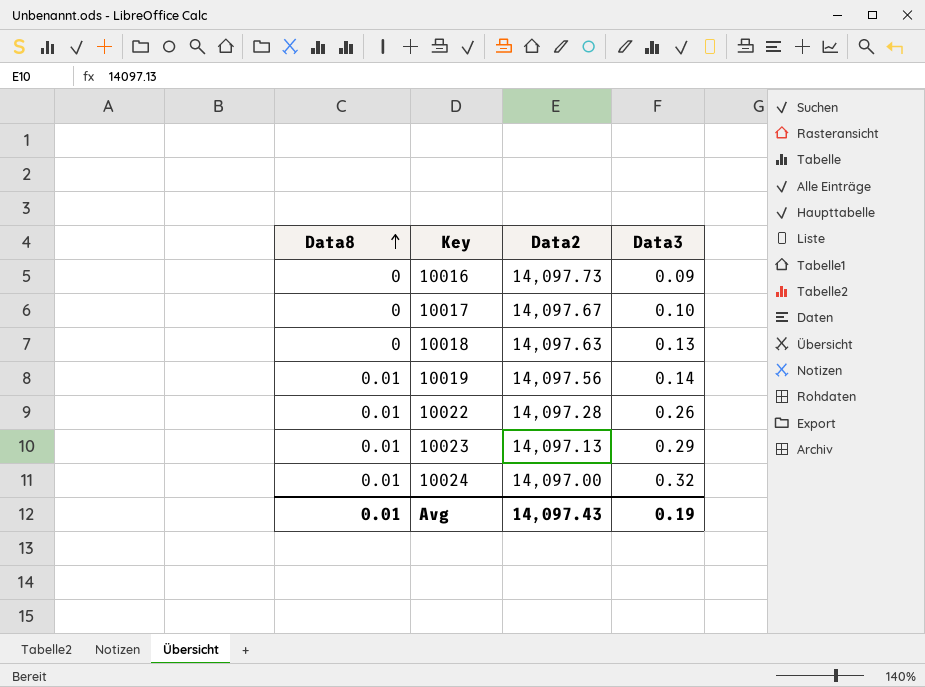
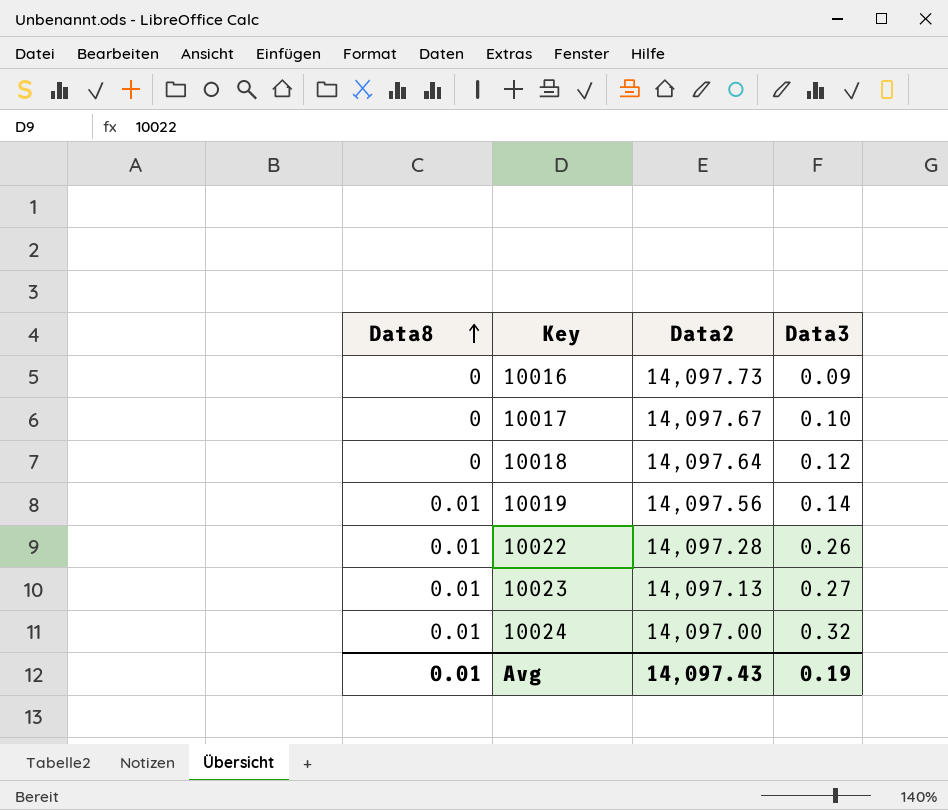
10018 | Data2: 14,097.63 -> 14,097.64
10018 | Data3: 0.13 -> 0.12
10023 | Data3: 0.29 -> 0.27

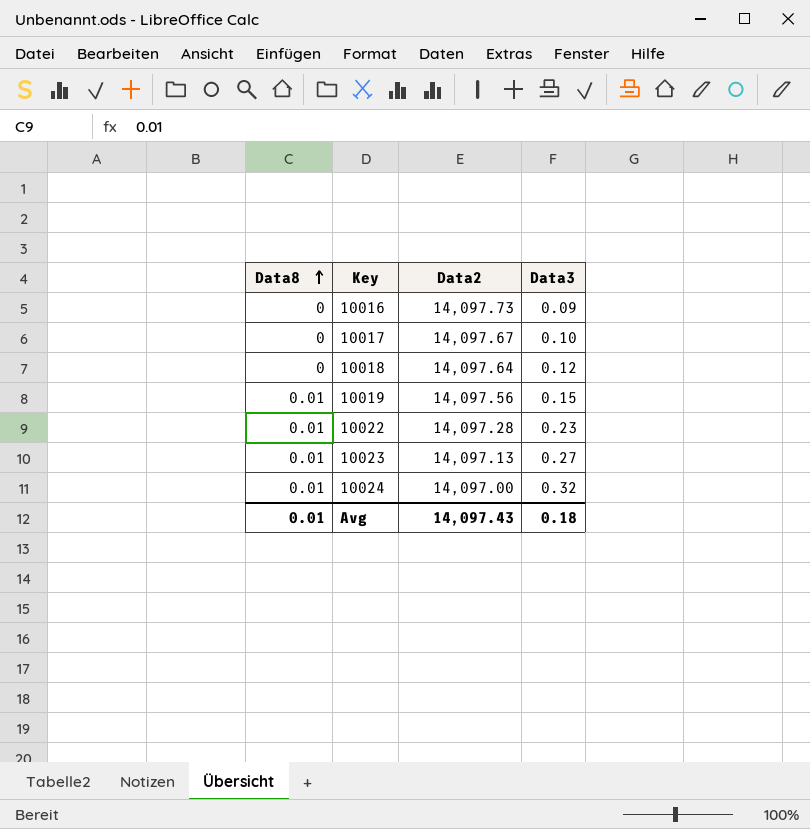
10019 | Data3: 0.14 -> 0.15
10022 | Data3: 0.26 -> 0.23
Avg | Data3: 0.19 -> 0.18

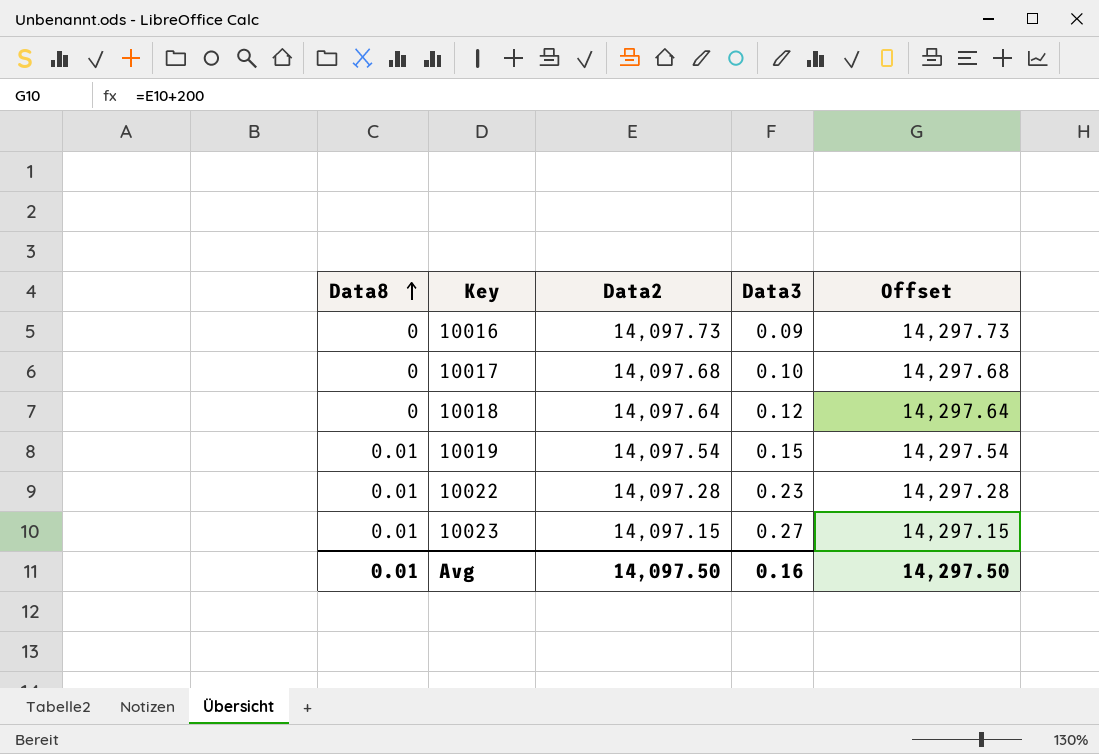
column Offset | formula: none -> [Data2] + 200
row 10024: 0.01 | 14,097.00 | 0.32 -> none
10017 | Data2: 14,097.67 -> 14,097.68
10019 | Data2: 14,097.56 -> 14,097.54
10023 | Data2: 14,097.13 -> 14,097.15
Avg | Data2: 14,097.43 -> 14,097.50
Avg | Data3: 0.18 -> 0.16

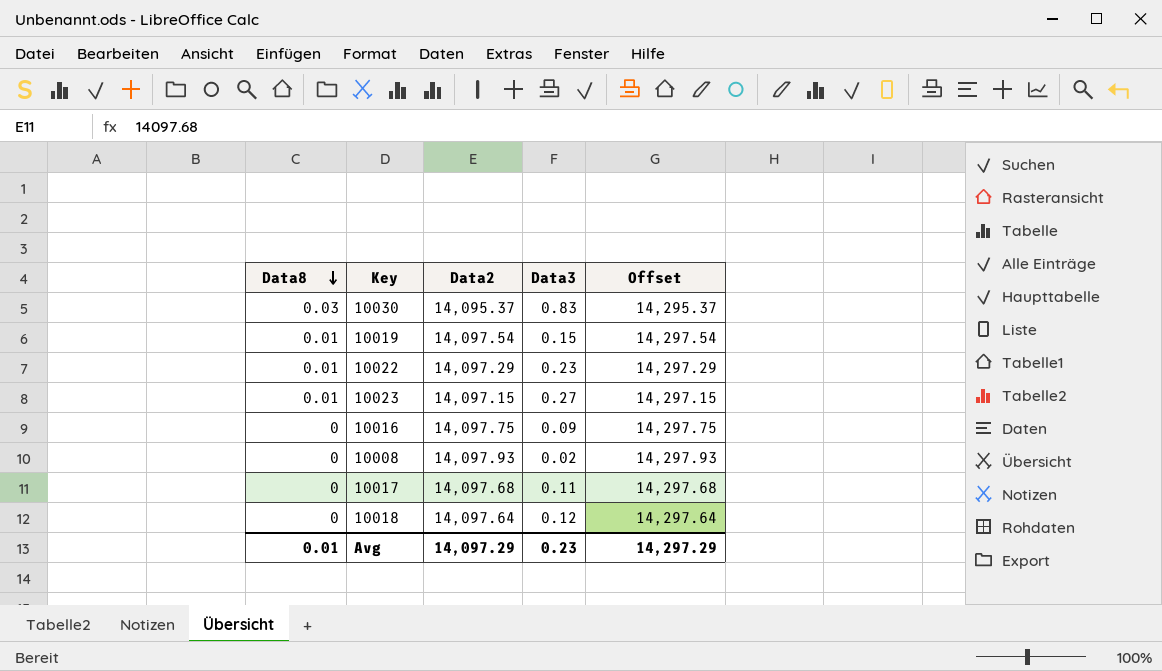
row order: Data8 ascending -> Data8 descending
row 10030: none -> 0.03 | 14,095.37 | 0.83 | 14,295.37
10022 | Data2: 14,097.28 -> 14,097.29
10022 | Offset: 14,297.28 -> 14,297.29
10016 | Data2: 14,097.73 -> 14,097.75
10016 | Offset: 14,297.73 -> 14,297.75
row 10008: none -> 0 | 14,097.93 | 0.02 | 14,297.93
10017 | Data3: 0.10 -> 0.11
Avg | Data2: 14,097.50 -> 14,097.29
Avg | Data3: 0.16 -> 0.23
Avg | Offset: 14,297.50 -> 14,297.29

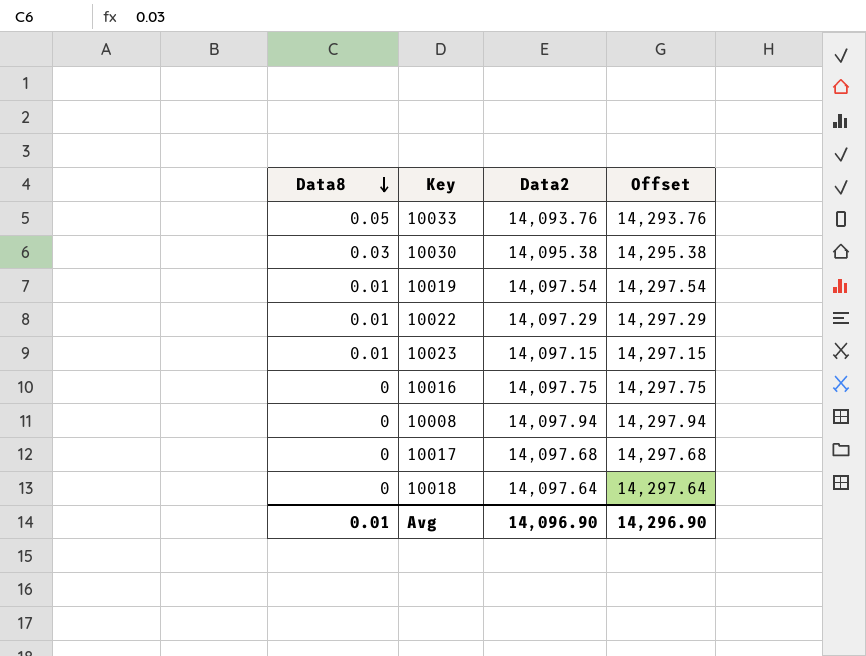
column Data3 | position: 4 -> none
row 10033: none -> 0.05 | 14,093.76 | 14,293.76
10030 | Data2: 14,095.37 -> 14,095.38
10030 | Offset: 14,295.37 -> 14,295.38
10008 | Data2: 14,097.93 -> 14,097.94
10008 | Offset: 14,297.93 -> 14,297.94
Avg | Data2: 14,097.29 -> 14,096.90
Avg | Offset: 14,297.29 -> 14,296.90

